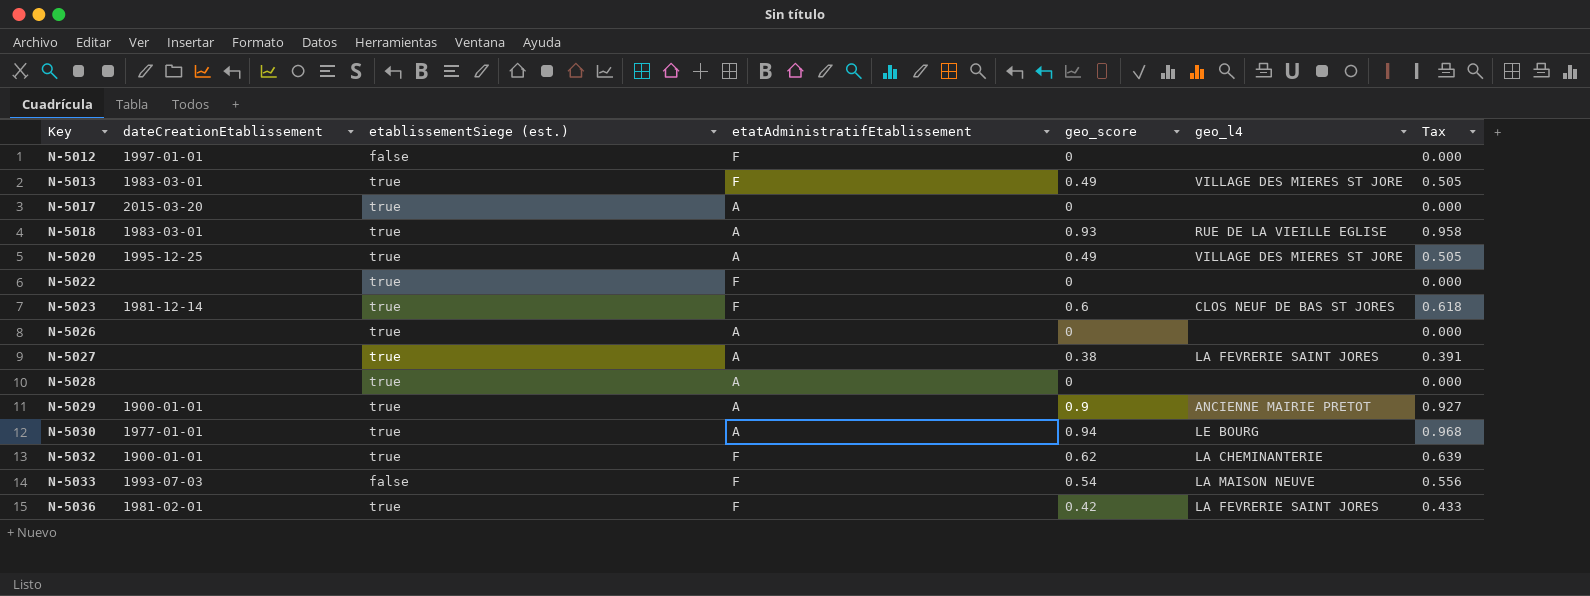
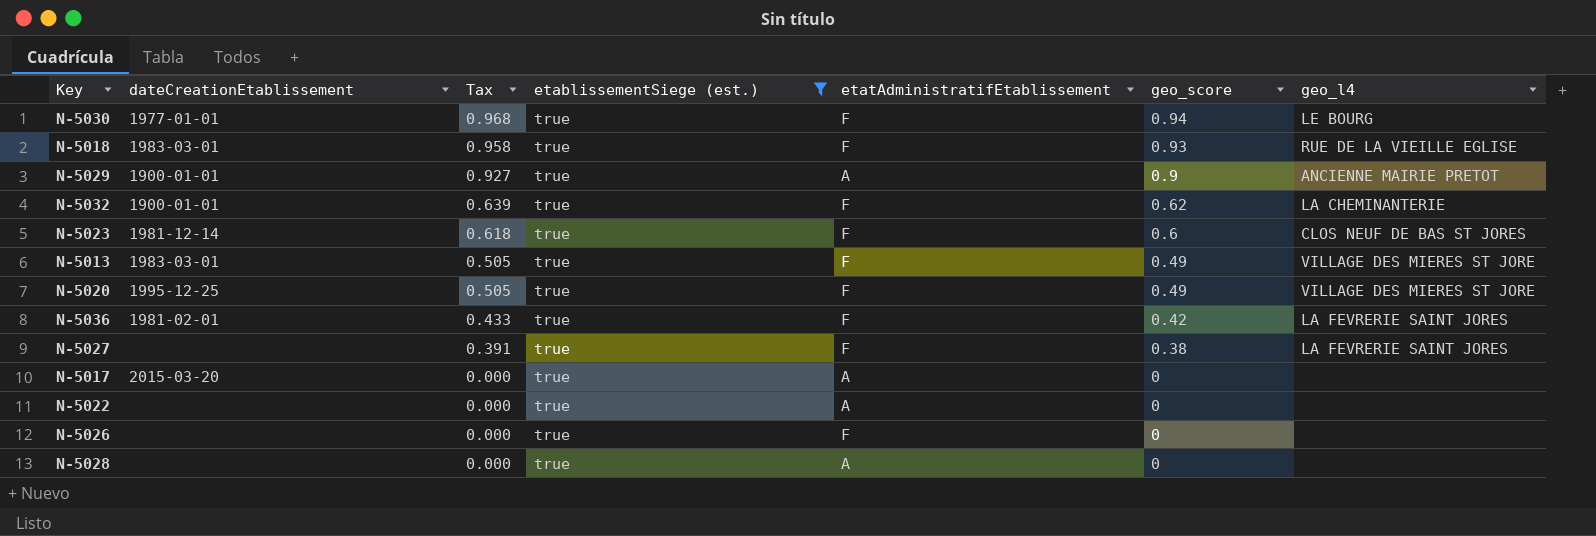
filter: none -> etablissementSiege (est.) = true
row order: Key ascending -> Tax descending
column Tax | position: 7 -> 3
N-5030 | etatAdministratifEtablissement: A -> F
N-5018 | etatAdministratifEtablissement: A -> F
N-5020 | etatAdministratifEtablissement: A -> F
N-5027 | etatAdministratifEtablissement: A -> F
N-5022 | etatAdministratifEtablissement: F -> A
N-5026 | etatAdministratifEtablissement: A -> F

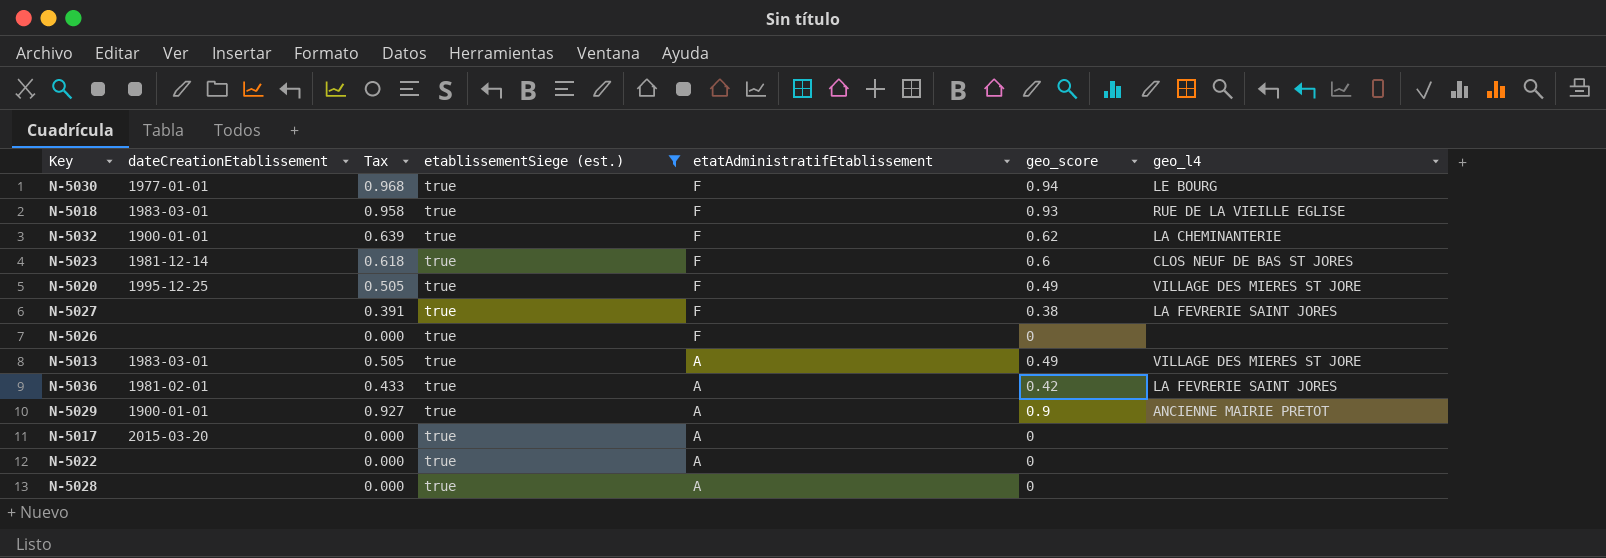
row order: Tax descending -> etatAdministratifEtablissement descending
N-5013 | etatAdministratifEtablissement: F -> A
N-5036 | etatAdministratifEtablissement: F -> A

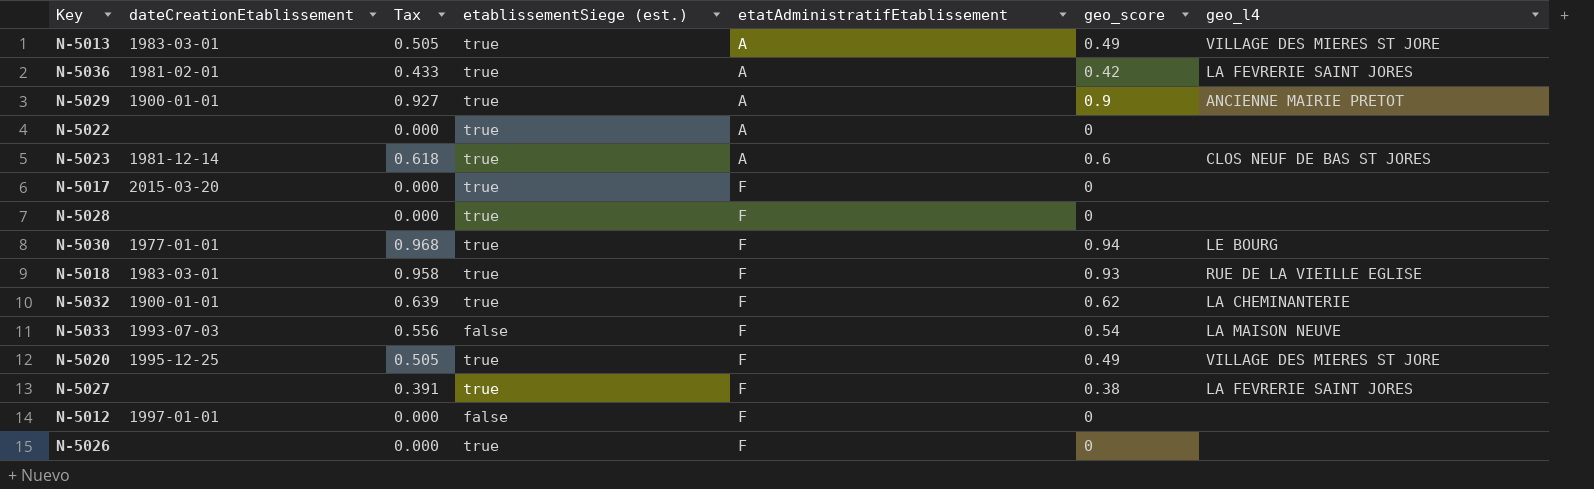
filter: etablissementSiege (est.) = true -> none
row order: etatAdministratifEtablissement descending -> etatAdministratifEtablissement ascending
N-5023 | etatAdministratifEtablissement: F -> A
N-5017 | etatAdministratifEtablissement: A -> F
N-5028 | etatAdministratifEtablissement: A -> F

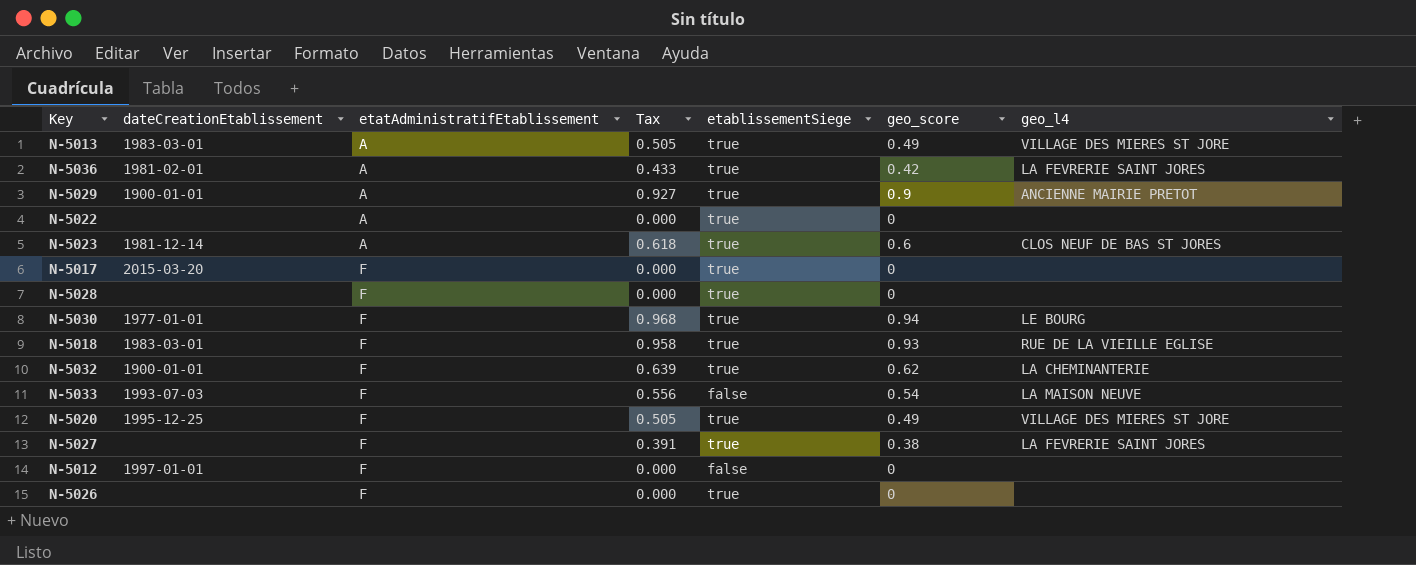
column etatAdministratifEtablissement | position: 5 -> 3
column name: etablissementSiege (est.) -> etablissementSiege

